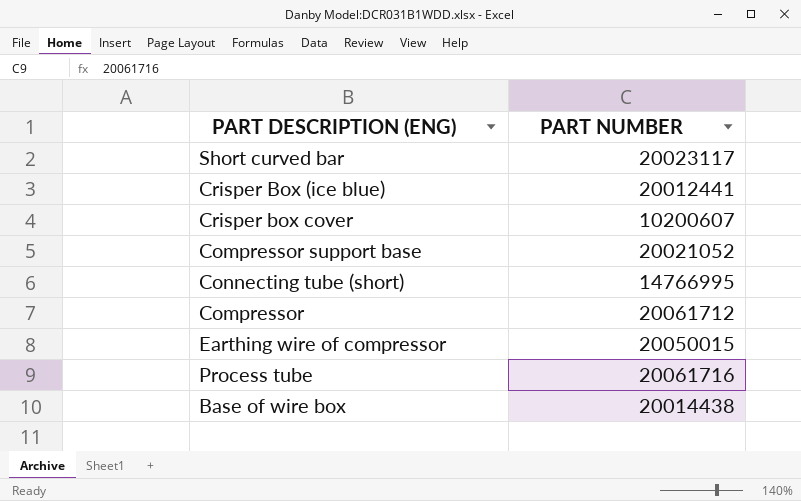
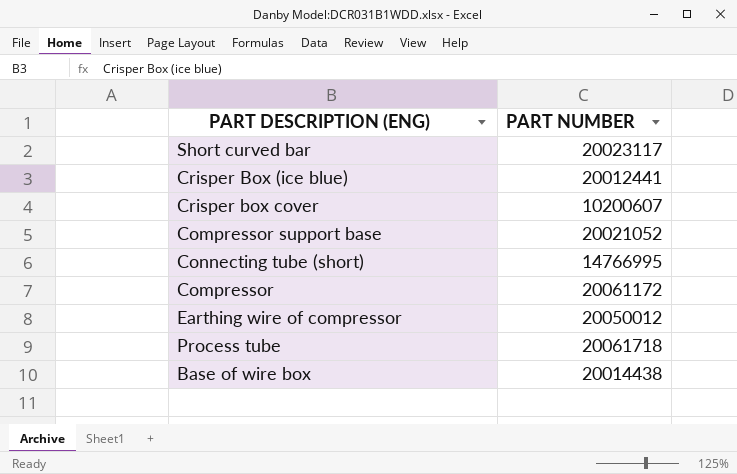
Compressor | PART NUMBER: 20061712 -> 20061172
Earthing wire of compressor | PART NUMBER: 20050015 -> 20050012
Process tube | PART NUMBER: 20061716 -> 20061718

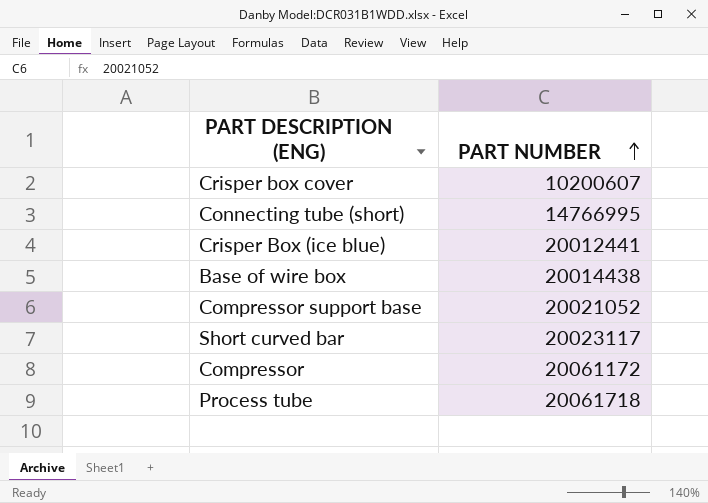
row order: none -> PART NUMBER ascending
row Earthing wire of compressor: 20050012 -> none

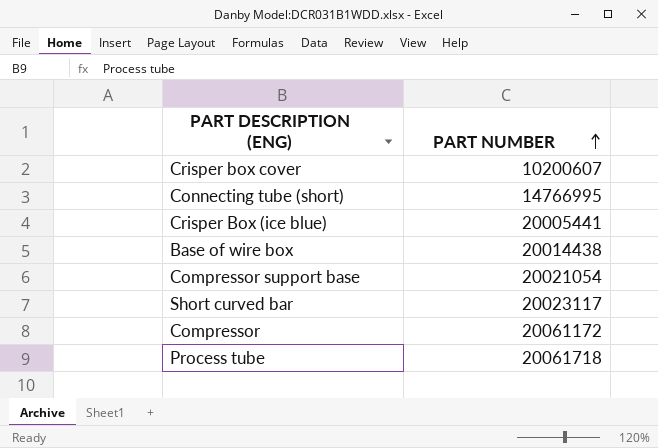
Crisper Box (ice blue) | PART NUMBER: 20012441 -> 20005441
Compressor support base | PART NUMBER: 20021052 -> 20021054

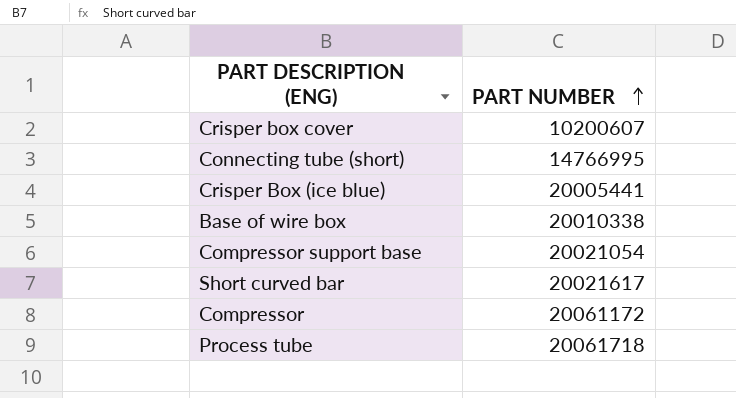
Base of wire box | PART NUMBER: 20014438 -> 20010338
Short curved bar | PART NUMBER: 20023117 -> 20021617

